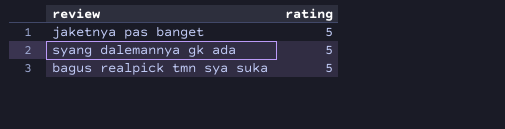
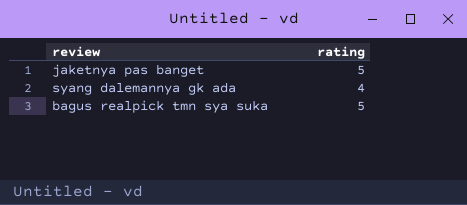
syang dalemannya gk ada | rating: 5 -> 4

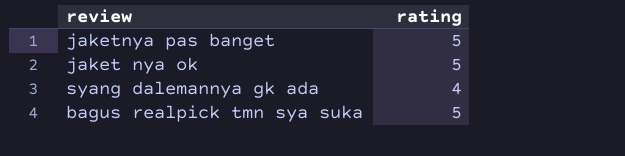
row jaket nya ok: none -> 5

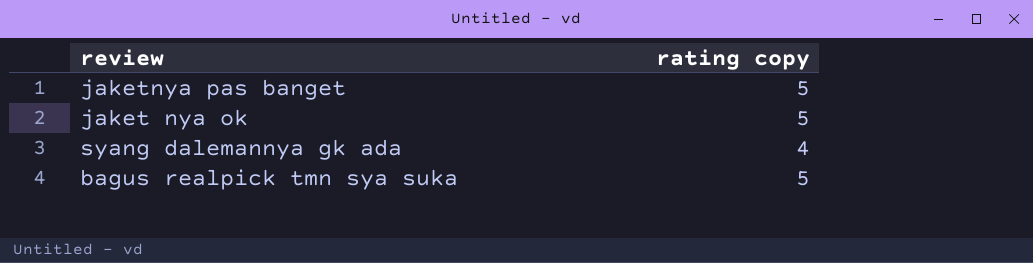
column name: rating -> rating copy

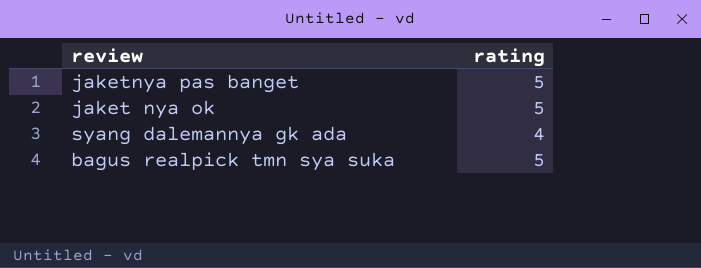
column name: rating copy -> rating

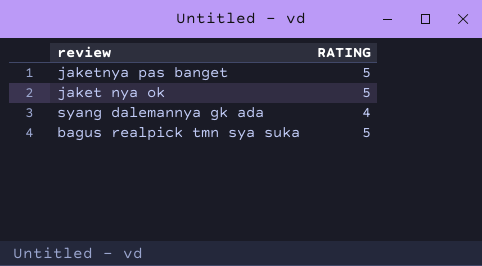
column name: rating -> RATING

